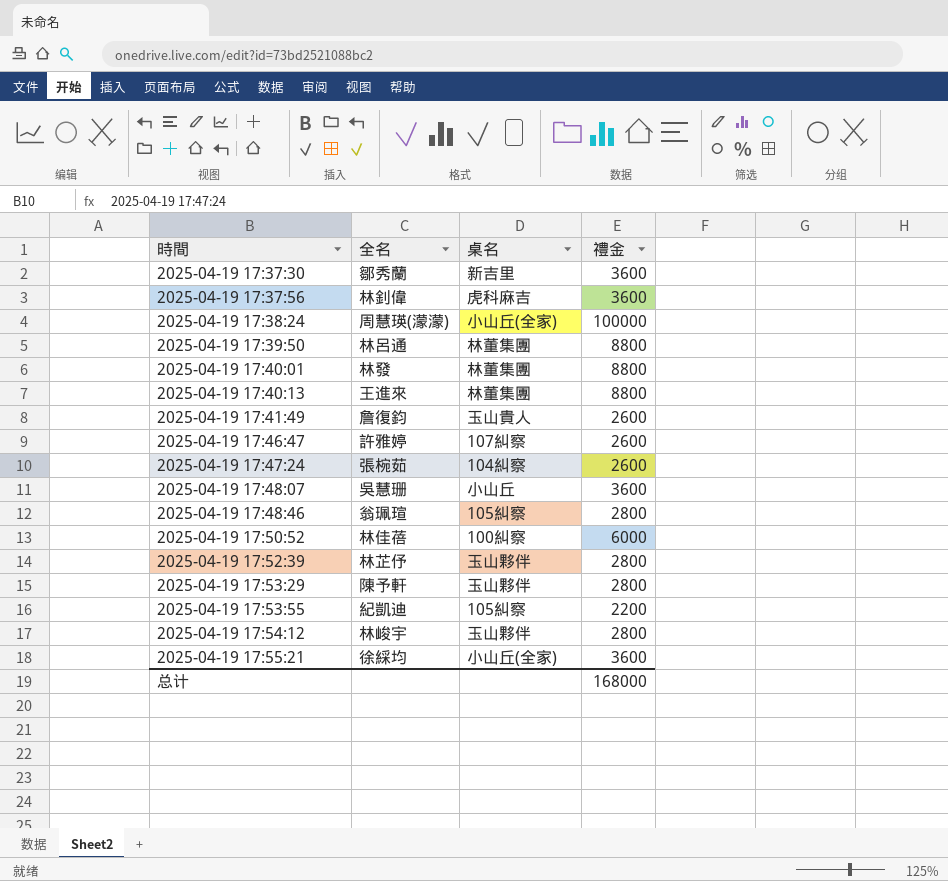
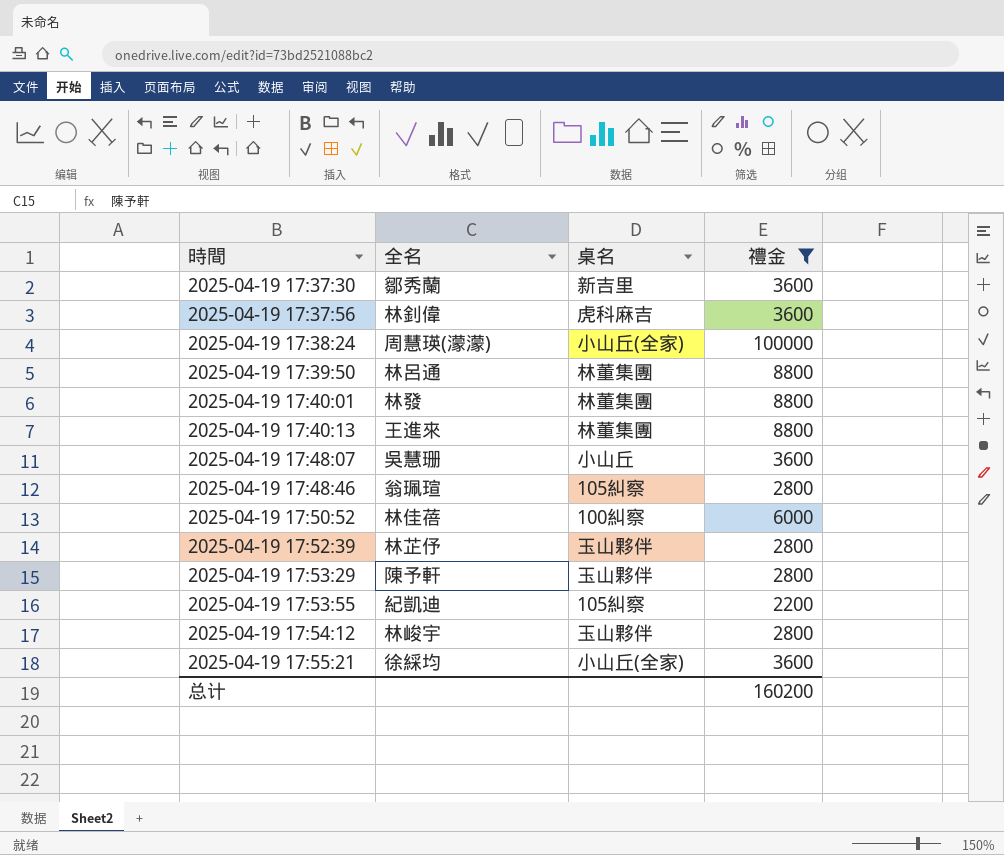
filter: none -> 禮金 != 2600
总计 | 禮金: 168000 -> 160200

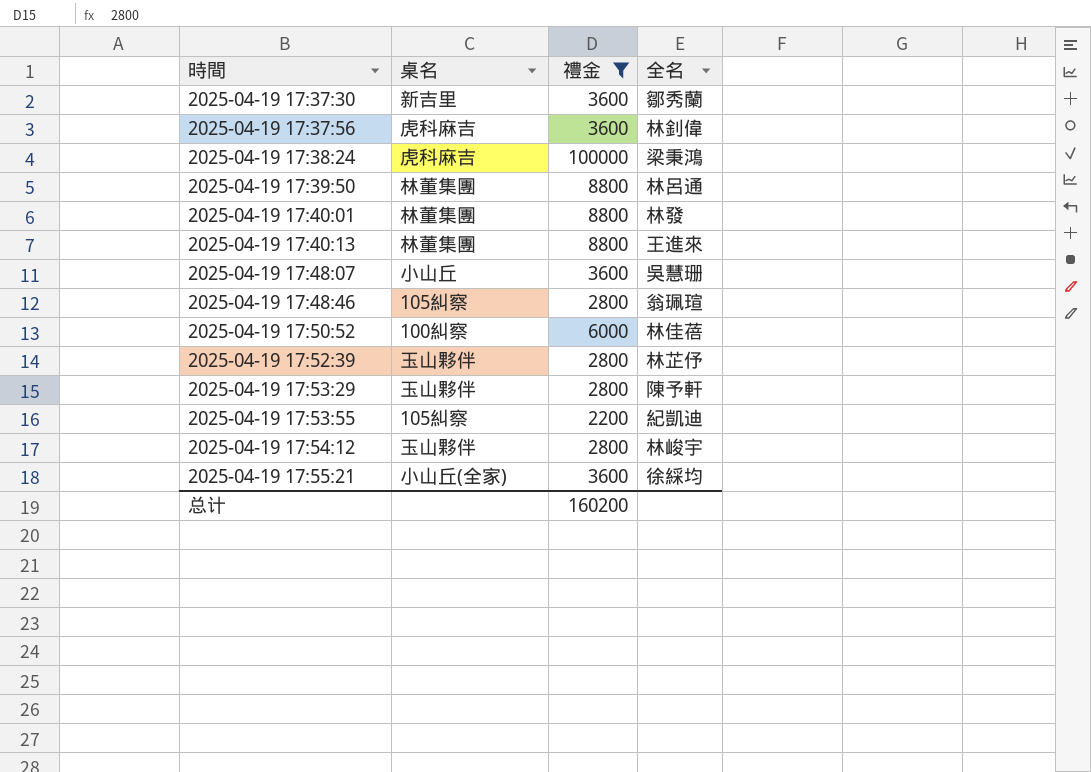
column 全名 | position: 2 -> 4
2025-04-19 17:38:24 | 桌名: 小山丘(全家) -> 虎科麻吉
2025-04-19 17:38:24 | 全名: 周慧瑛(濛濛) -> 梁秉鴻

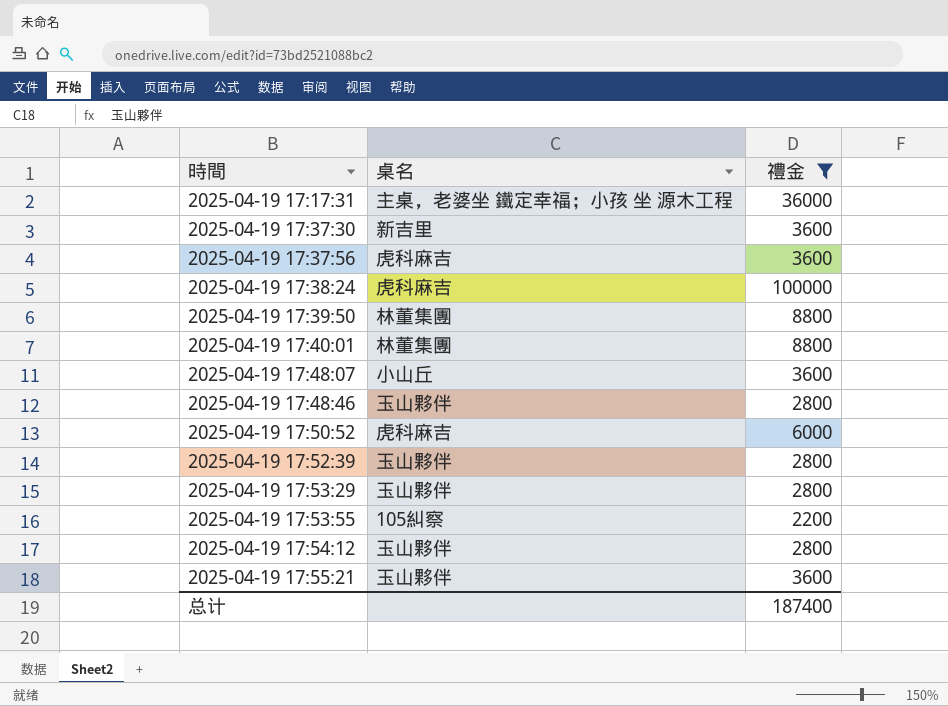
column 全名 | position: 4 -> none
row 2025-04-19 17:40:13: 林董集團 | 8800 | 王進來 -> none
row 2025-04-19 17:17:31: none -> 主桌，老婆坐 鐵定幸福；小孩 坐 源木工程 | 36000
2025-04-19 17:48:46 | 桌名: 105糾察 -> 玉山夥伴
2025-04-19 17:50:52 | 桌名: 100糾察 -> 虎科麻吉
2025-04-19 17:55:21 | 桌名: 小山丘(全家) -> 玉山夥伴
总计 | 禮金: 160200 -> 187400

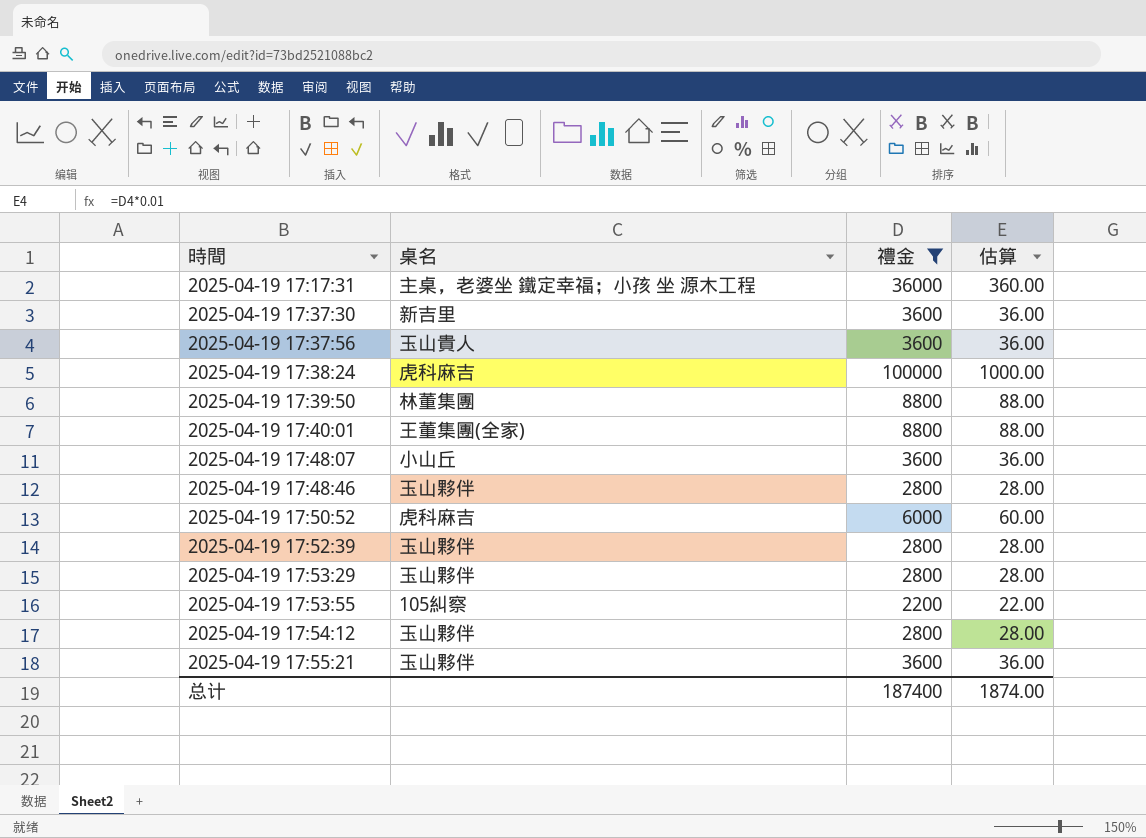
column 估算 | formula: none -> [禮金] * 0.01
2025-04-19 17:37:56 | 桌名: 虎科麻吉 -> 玉山貴人
2025-04-19 17:40:01 | 桌名: 林董集團 -> 王董集團(全家)

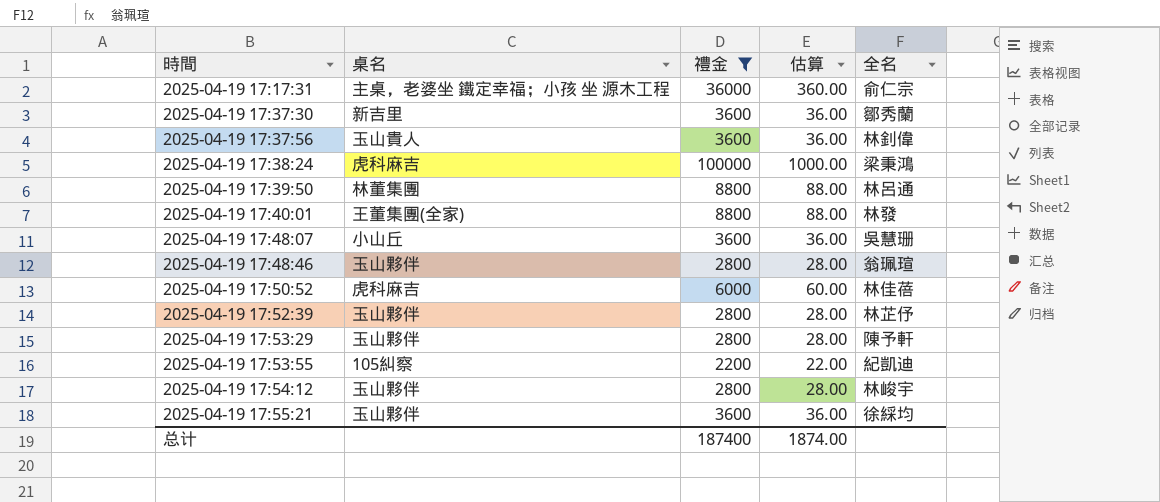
column 全名 | position: none -> 5

